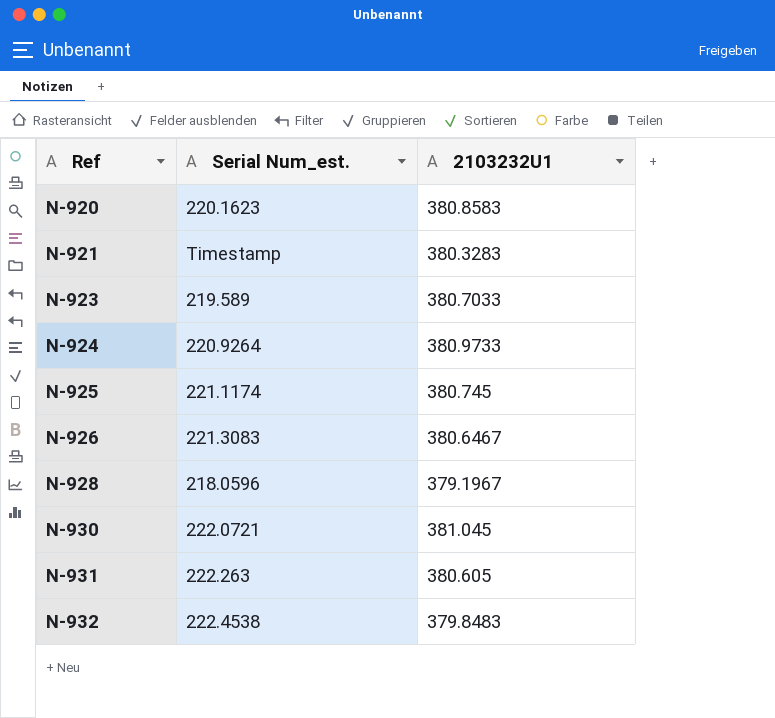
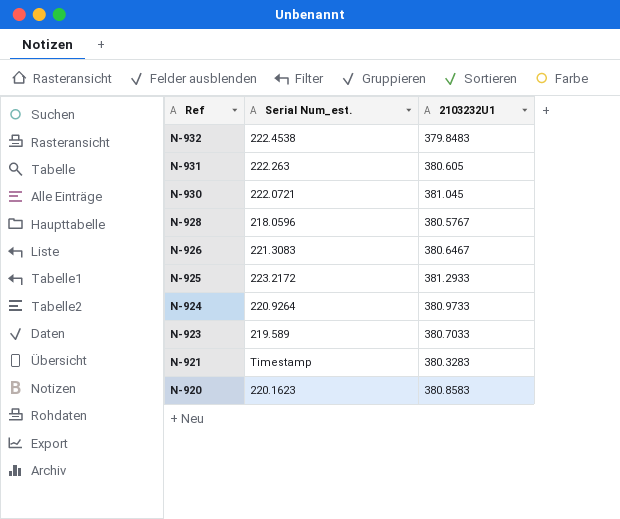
row order: Ref ascending -> Ref descending
N-928 | 2103232U1: 379.1967 -> 380.5767
N-925 | Serial Num_est.: 221.1174 -> 223.2172
N-925 | 2103232U1: 380.745 -> 381.2933

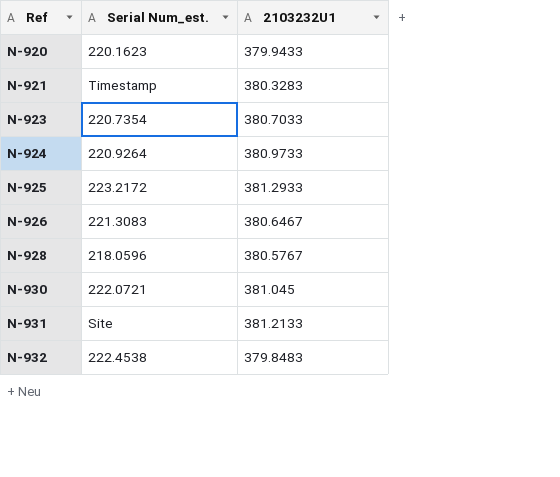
row order: Ref descending -> Ref ascending
N-920 | 2103232U1: 380.8583 -> 379.9433
N-923 | Serial Num_est.: 219.589 -> 220.7354
N-931 | Serial Num_est.: 222.263 -> Site
N-931 | 2103232U1: 380.605 -> 381.2133

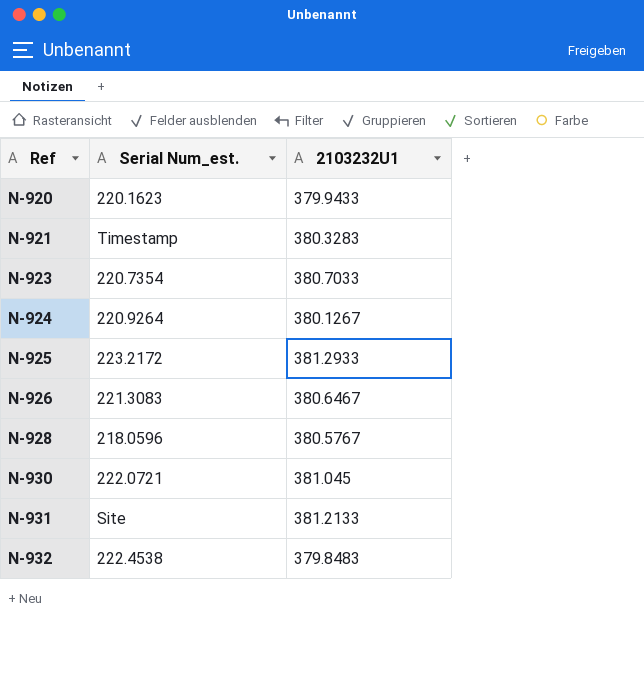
N-924 | 2103232U1: 380.9733 -> 380.1267

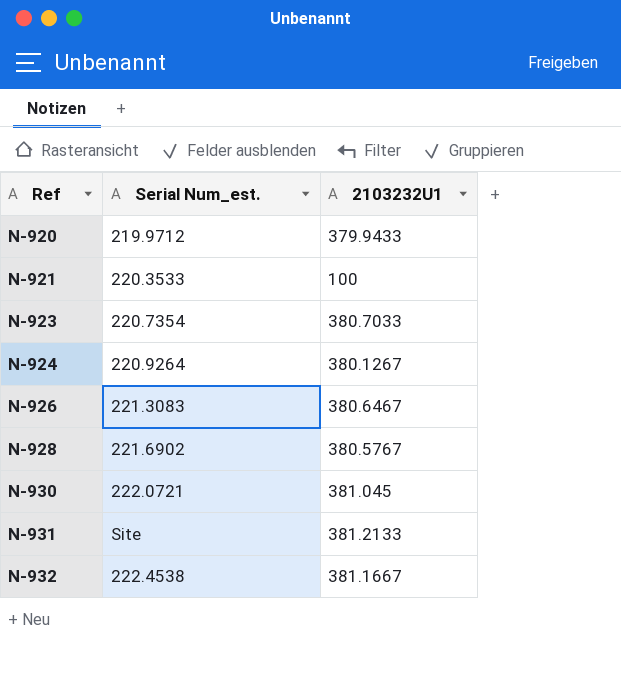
row N-925: 223.2172 | 381.2933 -> none
N-920 | Serial Num_est.: 220.1623 -> 219.9712
N-921 | Serial Num_est.: Timestamp -> 220.3533
N-921 | 2103232U1: 380.3283 -> 100
N-928 | Serial Num_est.: 218.0596 -> 221.6902
N-932 | 2103232U1: 379.8483 -> 381.1667

